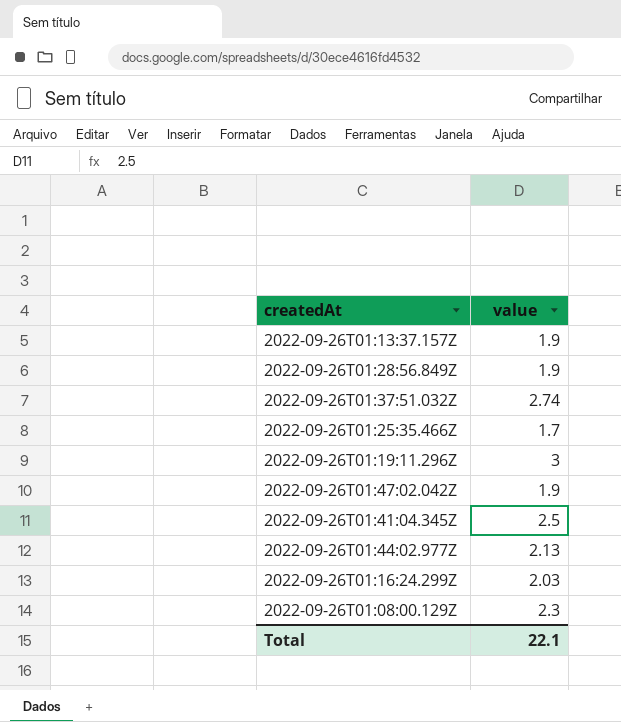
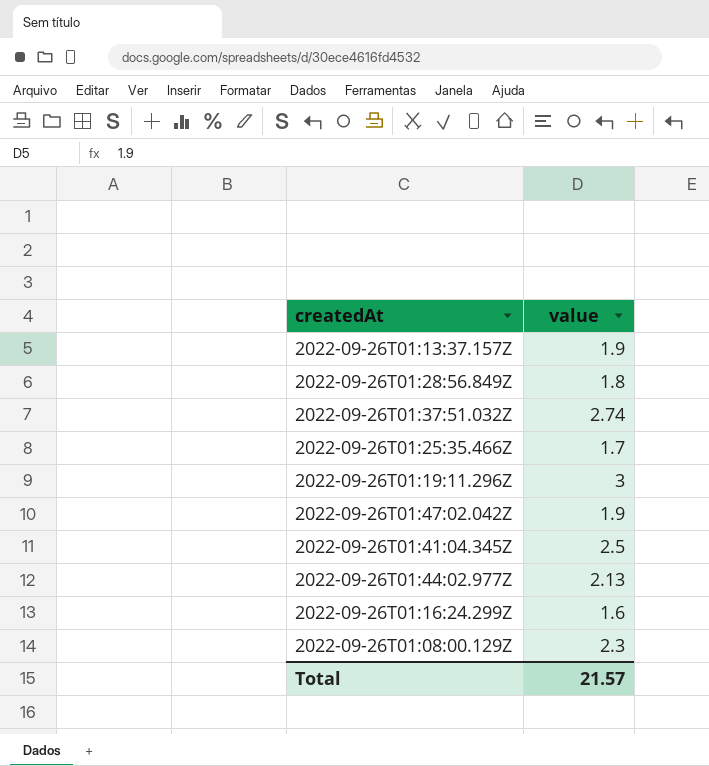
2022-09-26T01:28:56.849Z | value: 1.9 -> 1.8
2022-09-26T01:16:24.299Z | value: 2.03 -> 1.6
Total | value: 22.1 -> 21.57

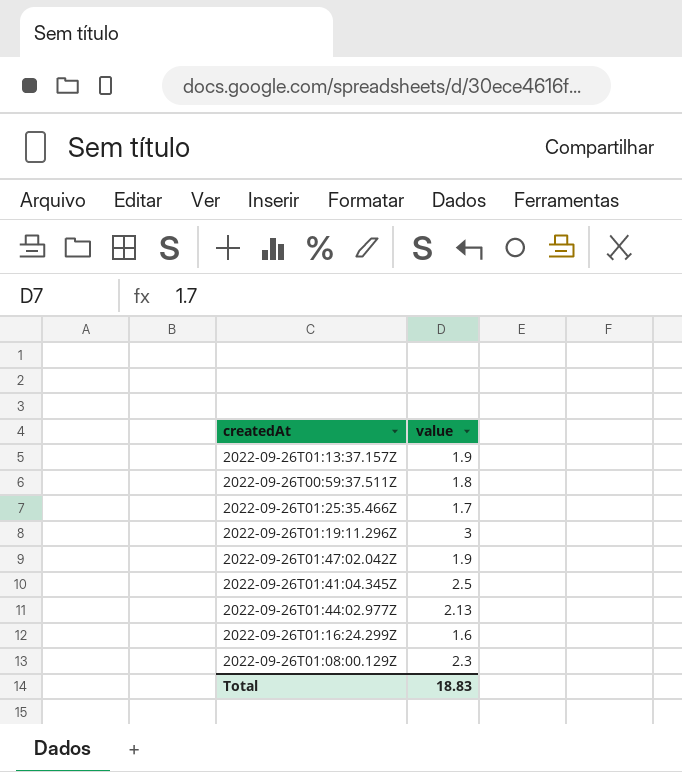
row 2022-09-26T01:28:56.849Z: 1.8 -> none
row 2022-09-26T01:37:51.032Z: 2.74 -> none
row 2022-09-26T00:59:37.511Z: none -> 1.8
Total | value: 21.57 -> 18.83

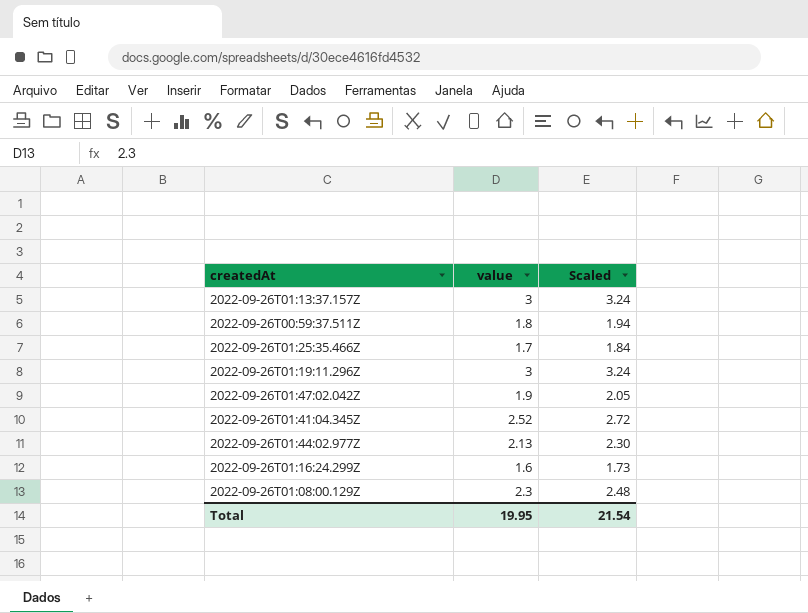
column Scaled | formula: none -> [value] * 1.08
2022-09-26T01:13:37.157Z | value: 1.9 -> 3
2022-09-26T01:41:04.345Z | value: 2.5 -> 2.52
Total | value: 18.83 -> 19.95

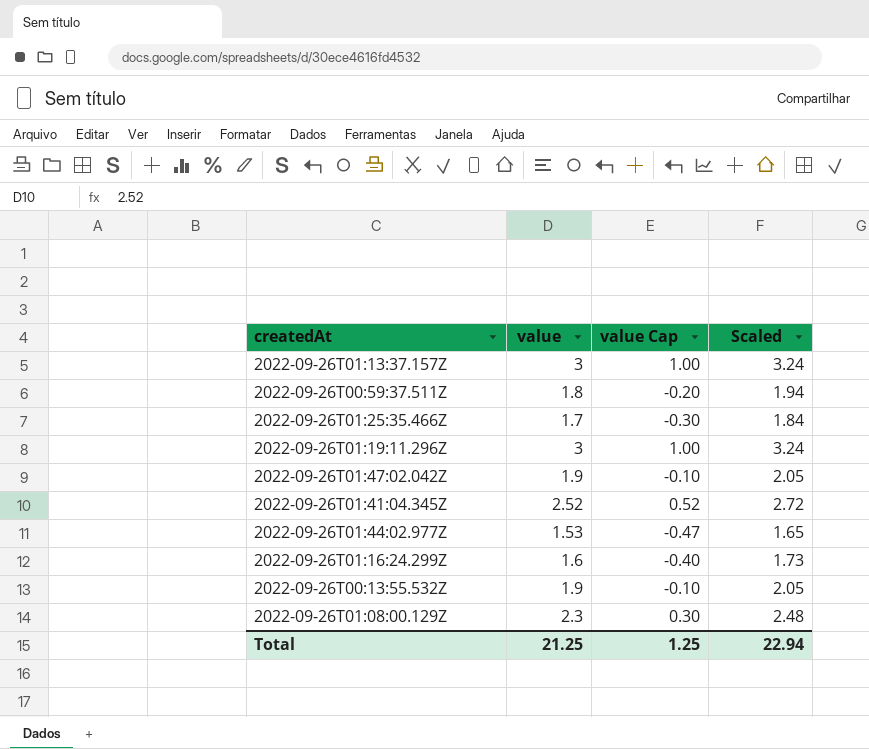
column value Cap | formula: none -> [value] - 2
2022-09-26T01:44:02.977Z | value: 2.13 -> 1.53
2022-09-26T01:44:02.977Z | Scaled: 2.30 -> 1.65
row 2022-09-26T00:13:55.532Z: none -> 1.9 | -0.10 | 2.05
Total | value: 19.95 -> 21.25
Total | Scaled: 21.54 -> 22.94

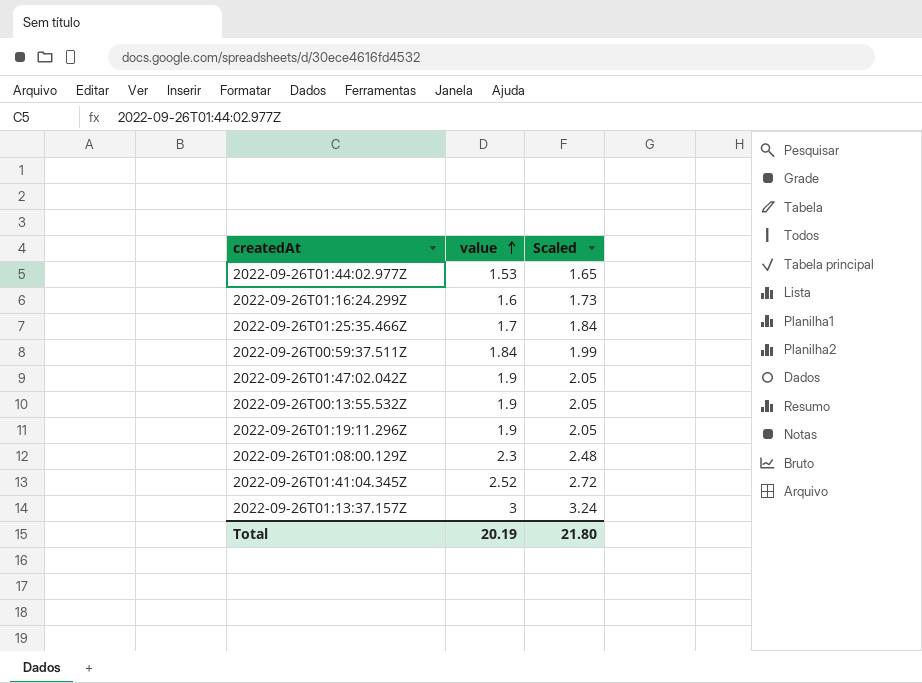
row order: none -> value ascending
column value Cap | formula: [value] - 2 -> none
2022-09-26T00:59:37.511Z | value: 1.8 -> 1.84
2022-09-26T00:59:37.511Z | Scaled: 1.94 -> 1.99
2022-09-26T01:19:11.296Z | value: 3 -> 1.9
2022-09-26T01:19:11.296Z | Scaled: 3.24 -> 2.05
Total | value: 21.25 -> 20.19
Total | Scaled: 22.94 -> 21.80

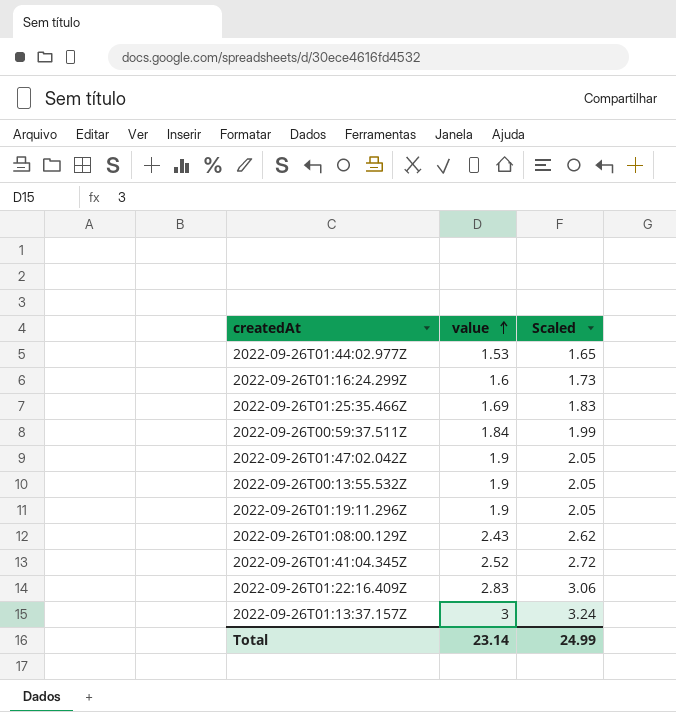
2022-09-26T01:25:35.466Z | value: 1.7 -> 1.69
2022-09-26T01:25:35.466Z | Scaled: 1.84 -> 1.83
2022-09-26T01:08:00.129Z | value: 2.3 -> 2.43
2022-09-26T01:08:00.129Z | Scaled: 2.48 -> 2.62
row 2022-09-26T01:22:16.409Z: none -> 2.83 | 3.06
Total | value: 20.19 -> 23.14
Total | Scaled: 21.80 -> 24.99

